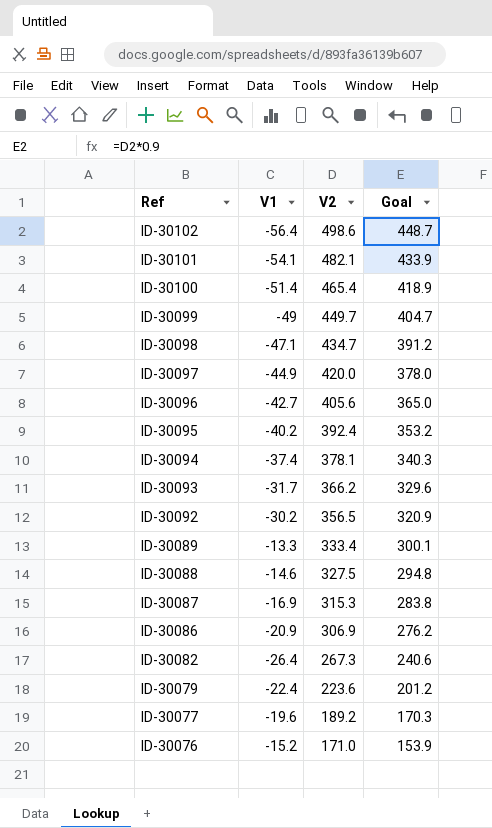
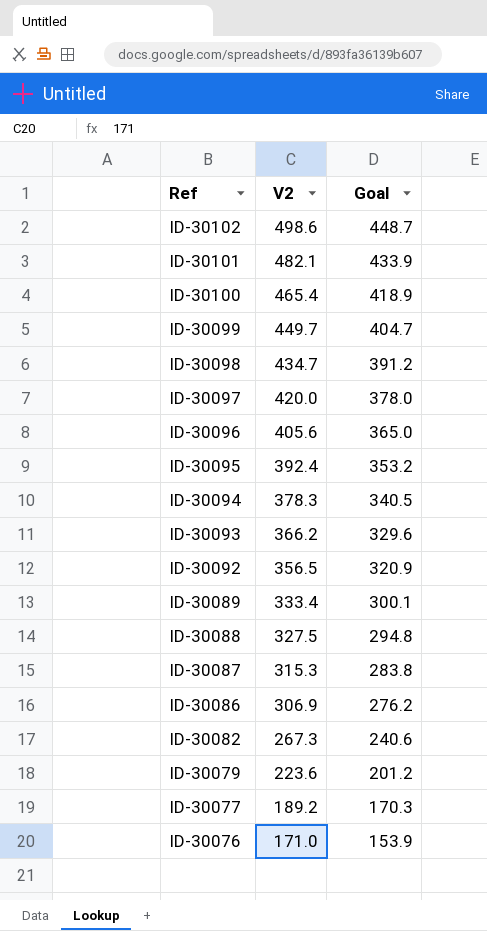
column V1 | position: 2 -> none
ID-30094 | V2: 378.1 -> 378.3
ID-30094 | Goal: 340.3 -> 340.5

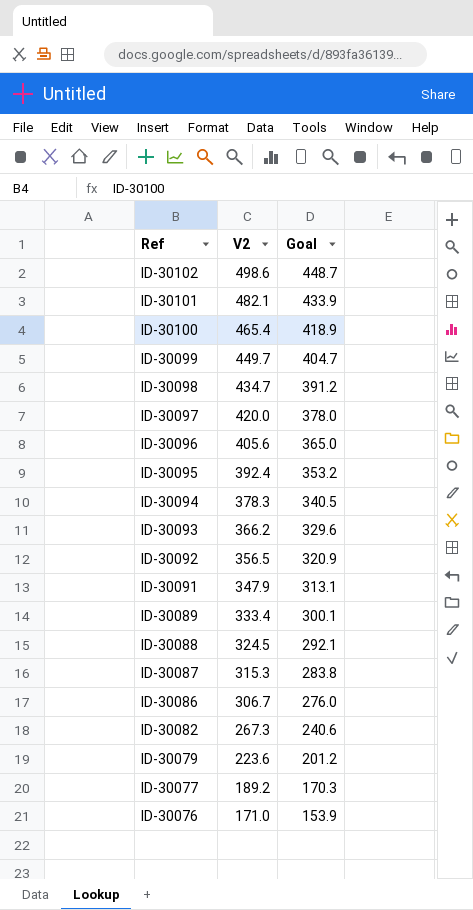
row ID-30091: none -> 347.9 | 313.1
ID-30088 | V2: 327.5 -> 324.5
ID-30088 | Goal: 294.8 -> 292.1
ID-30086 | V2: 306.9 -> 306.7
ID-30086 | Goal: 276.2 -> 276.0

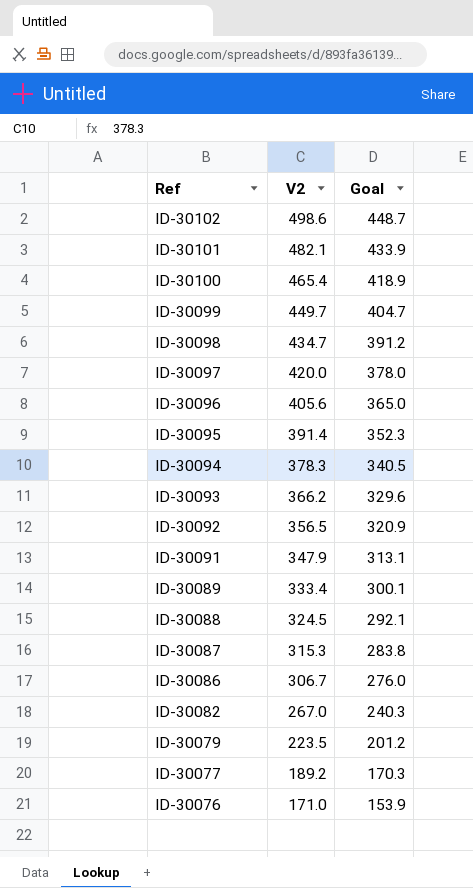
ID-30095 | V2: 392.4 -> 391.4
ID-30095 | Goal: 353.2 -> 352.3
ID-30082 | V2: 267.3 -> 267.0
ID-30082 | Goal: 240.6 -> 240.3
ID-30079 | V2: 223.6 -> 223.5

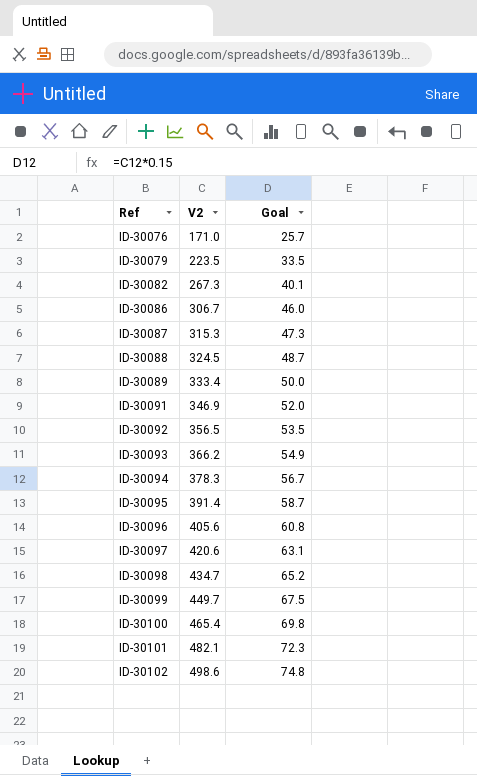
row order: Ref descending -> Ref ascending
column Goal | formula: [V2] * 0.9 -> [V2] * 0.15
row ID-30077: 189.2 | 170.3 -> none
ID-30082 | V2: 267.0 -> 267.3
ID-30091 | V2: 347.9 -> 346.9
ID-30097 | V2: 420.0 -> 420.6

